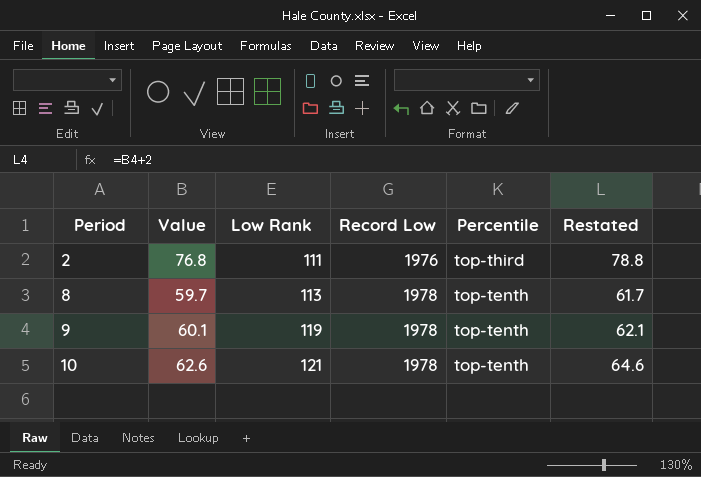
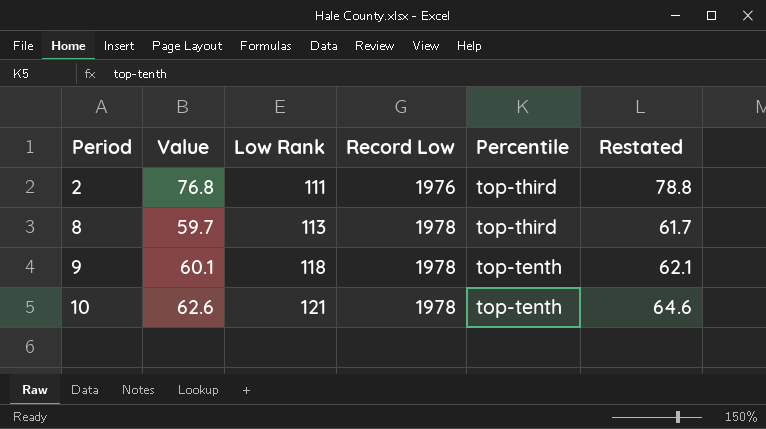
8 | Percentile: top-tenth -> top-third
9 | Low Rank: 119 -> 118

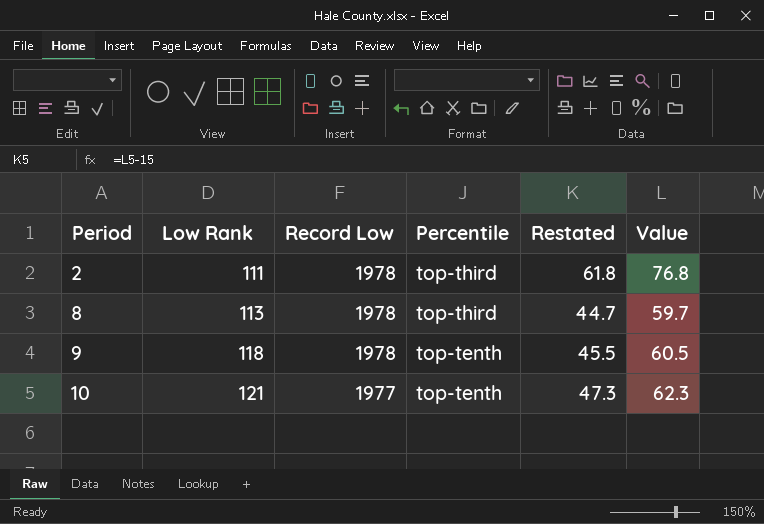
column Restated | formula: [Value] + 2 -> [Value] - 15
column Value | position: 2 -> 6
2 | Record Low: 1976 -> 1978
9 | Value: 60.1 -> 60.5
10 | Record Low: 1978 -> 1977
10 | Value: 62.6 -> 62.3

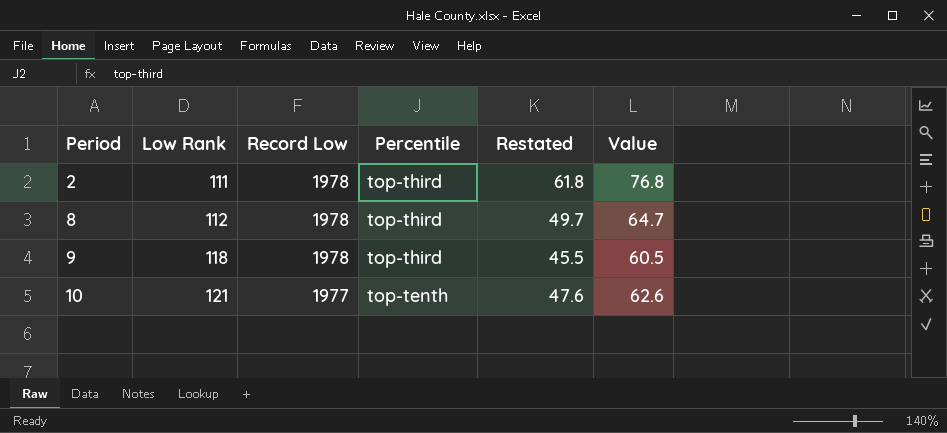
8 | Low Rank: 113 -> 112
8 | Restated: 44.7 -> 49.7
8 | Value: 59.7 -> 64.7
9 | Percentile: top-tenth -> top-third
10 | Restated: 47.3 -> 47.6
10 | Value: 62.3 -> 62.6

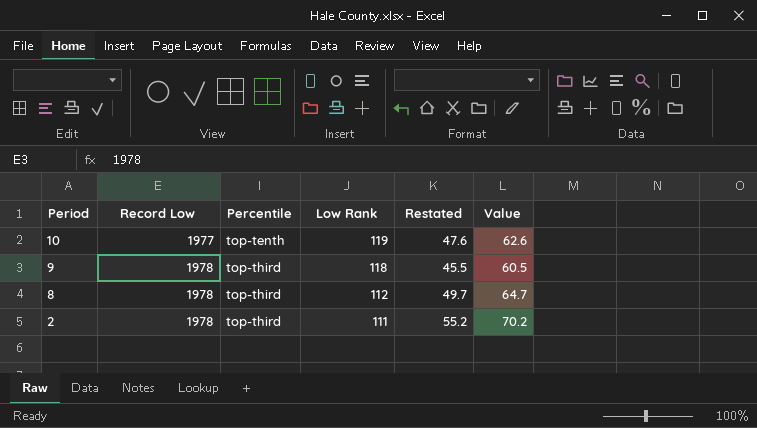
row order: Period ascending -> Period descending
column Low Rank | position: 2 -> 4
10 | Low Rank: 121 -> 119
2 | Restated: 61.8 -> 55.2
2 | Value: 76.8 -> 70.2

